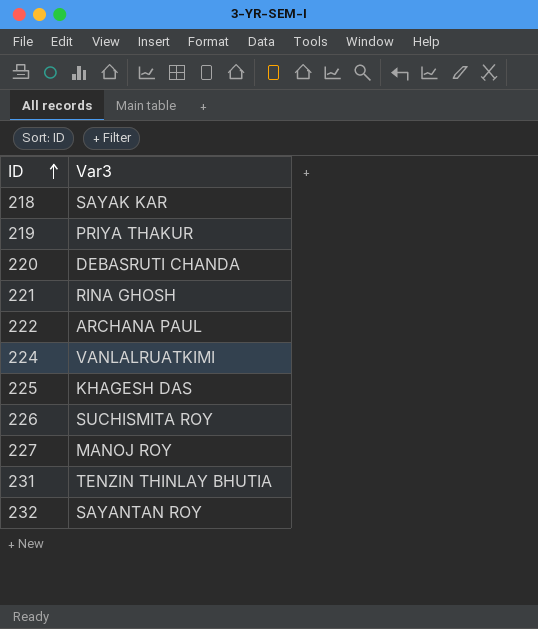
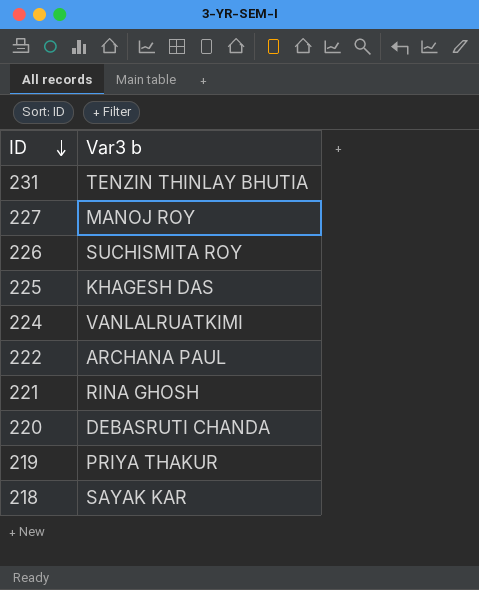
row order: ID ascending -> ID descending
column name: Var3 -> Var3 b
row 232: SAYANTAN ROY -> none

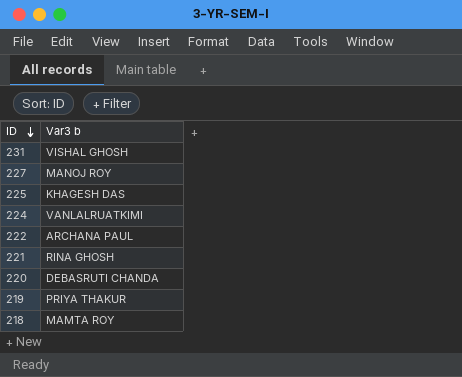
row 226: SUCHISMITA ROY -> none
231 | Var3 b: TENZIN THINLAY BHUTIA -> VISHAL GHOSH
218 | Var3 b: SAYAK KAR -> MAMTA ROY

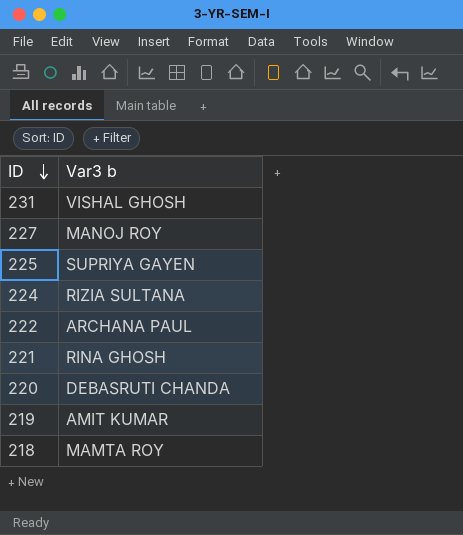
225 | Var3 b: KHAGESH DAS -> SUPRIYA GAYEN
224 | Var3 b: VANLALRUATKIMI -> RIZIA SULTANA
219 | Var3 b: PRIYA THAKUR -> AMIT KUMAR

